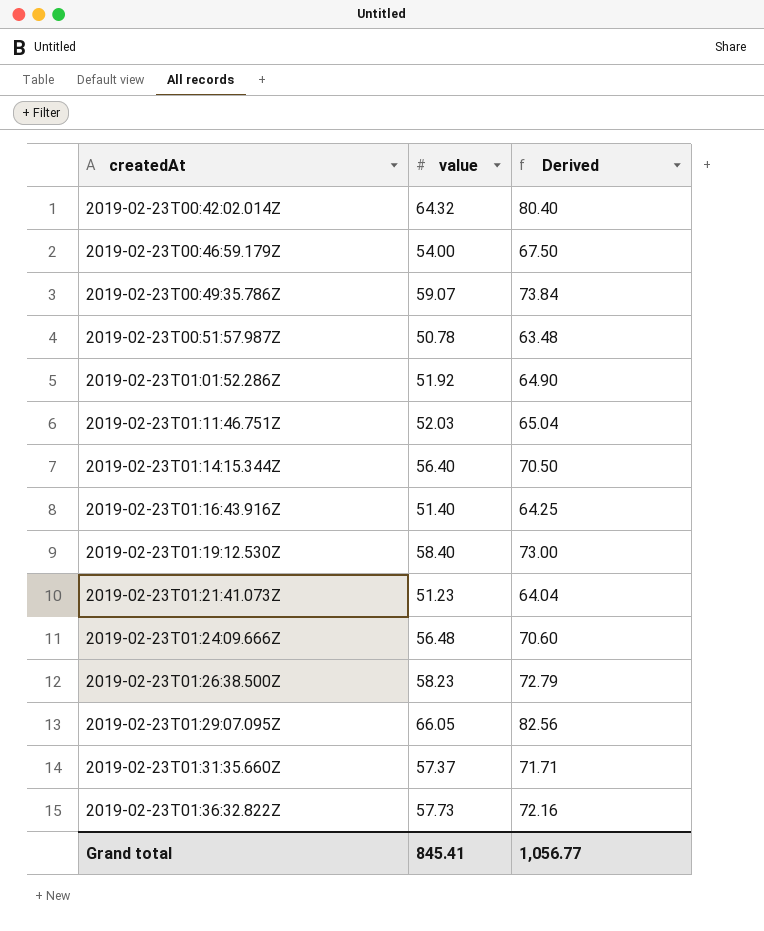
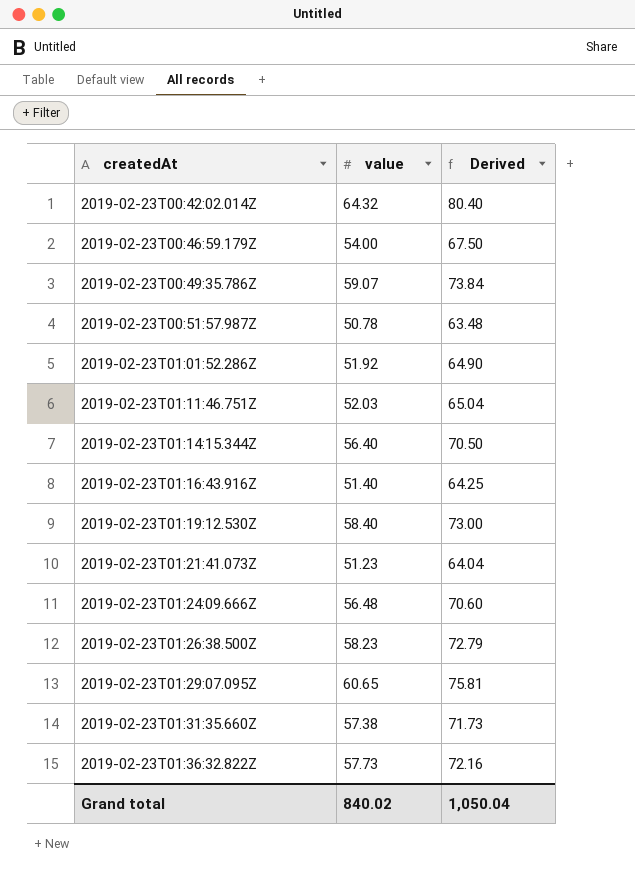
2019-02-23T01:29:07.095Z | value: 66.05 -> 60.65
2019-02-23T01:29:07.095Z | Derived: 82.56 -> 75.81
2019-02-23T01:31:35.660Z | value: 57.37 -> 57.38
2019-02-23T01:31:35.660Z | Derived: 71.71 -> 71.73
Grand total | value: 845.41 -> 840.02
Grand total | Derived: 1,056.77 -> 1,050.04

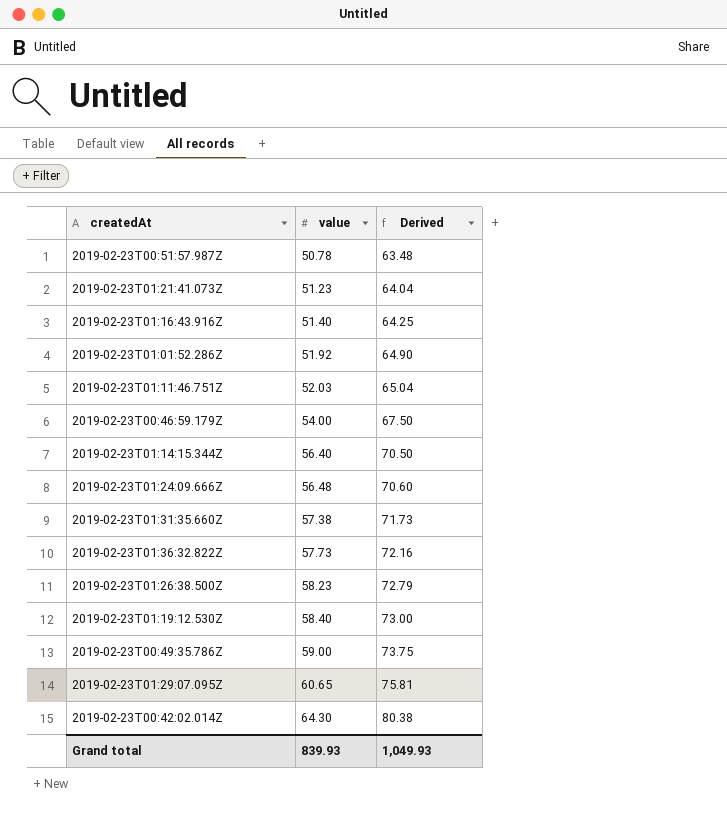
row order: createdAt ascending -> value ascending
2019-02-23T00:49:35.786Z | value: 59.07 -> 59.00
2019-02-23T00:49:35.786Z | Derived: 73.84 -> 73.75
2019-02-23T00:42:02.014Z | value: 64.32 -> 64.30
2019-02-23T00:42:02.014Z | Derived: 80.40 -> 80.38
Grand total | value: 840.02 -> 839.93
Grand total | Derived: 1,050.04 -> 1,049.93

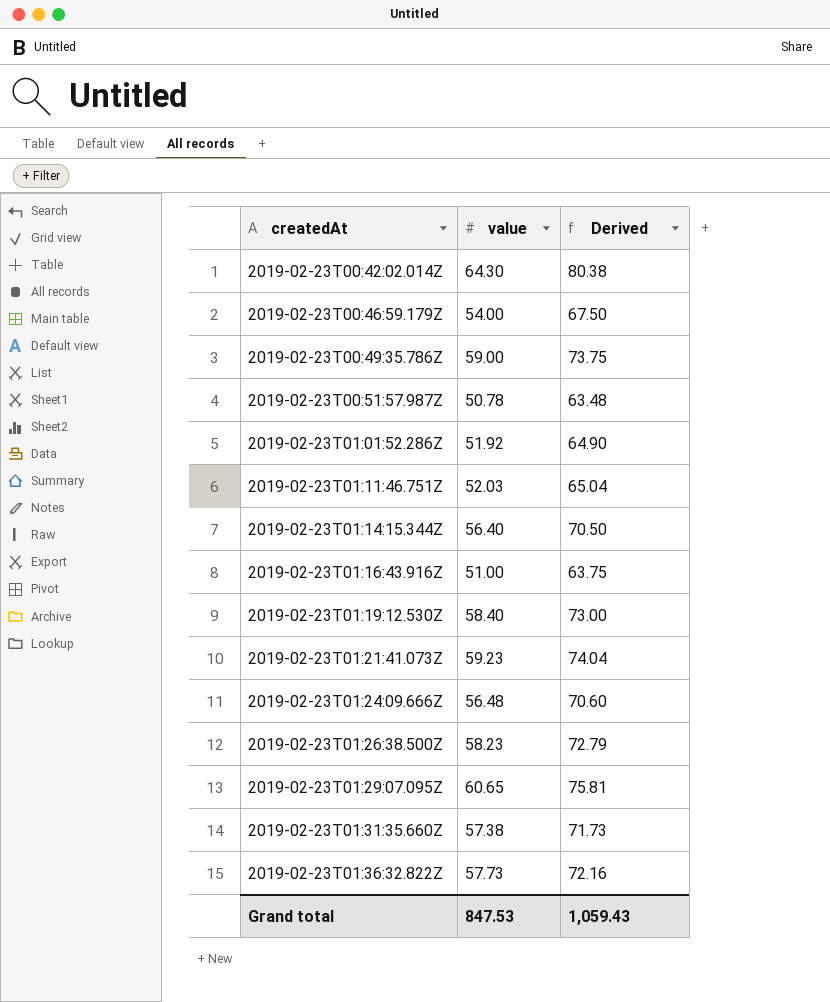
row order: value ascending -> createdAt ascending
2019-02-23T01:16:43.916Z | value: 51.40 -> 51.00
2019-02-23T01:16:43.916Z | Derived: 64.25 -> 63.75
2019-02-23T01:21:41.073Z | value: 51.23 -> 59.23
2019-02-23T01:21:41.073Z | Derived: 64.04 -> 74.04
Grand total | value: 839.93 -> 847.53
Grand total | Derived: 1,049.93 -> 1,059.43

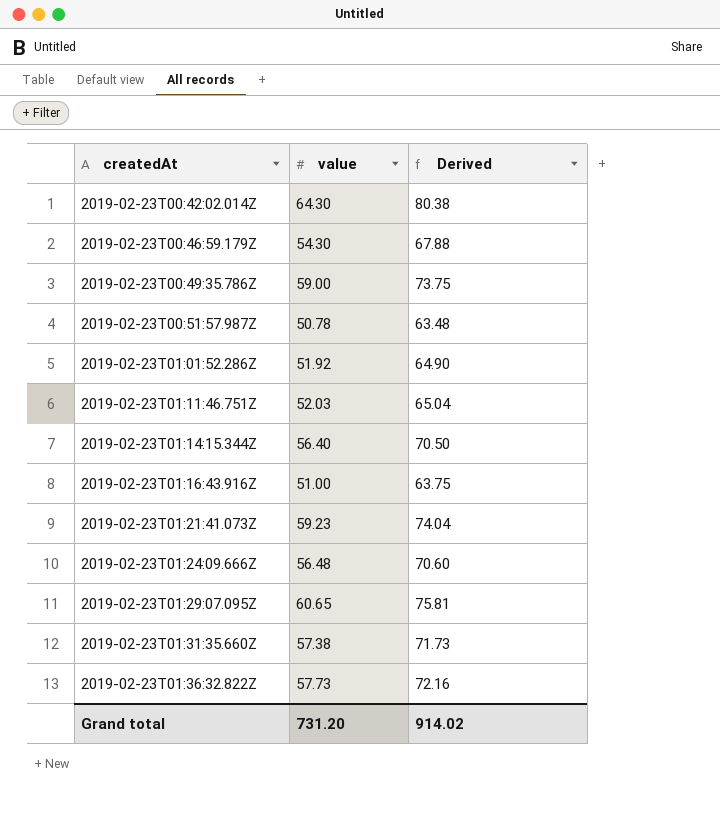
row 2019-02-23T01:19:12.530Z: 58.40 | 73.00 -> none
row 2019-02-23T01:26:38.500Z: 58.23 | 72.79 -> none
2019-02-23T00:46:59.179Z | value: 54.00 -> 54.30
2019-02-23T00:46:59.179Z | Derived: 67.50 -> 67.88
Grand total | value: 847.53 -> 731.20
Grand total | Derived: 1,059.43 -> 914.02

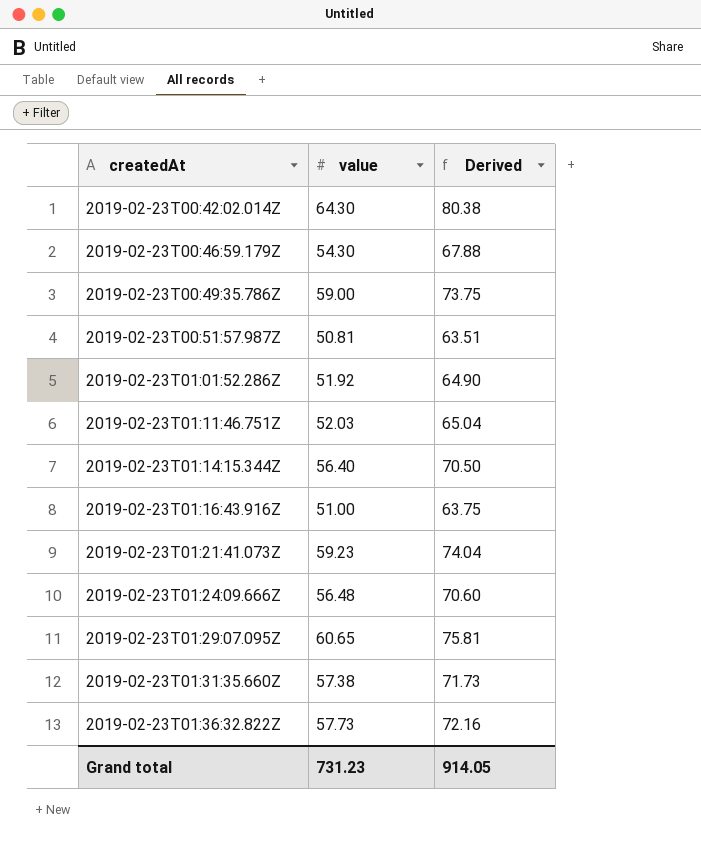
2019-02-23T00:51:57.987Z | value: 50.78 -> 50.81
2019-02-23T00:51:57.987Z | Derived: 63.48 -> 63.51
Grand total | value: 731.20 -> 731.23
Grand total | Derived: 914.02 -> 914.05

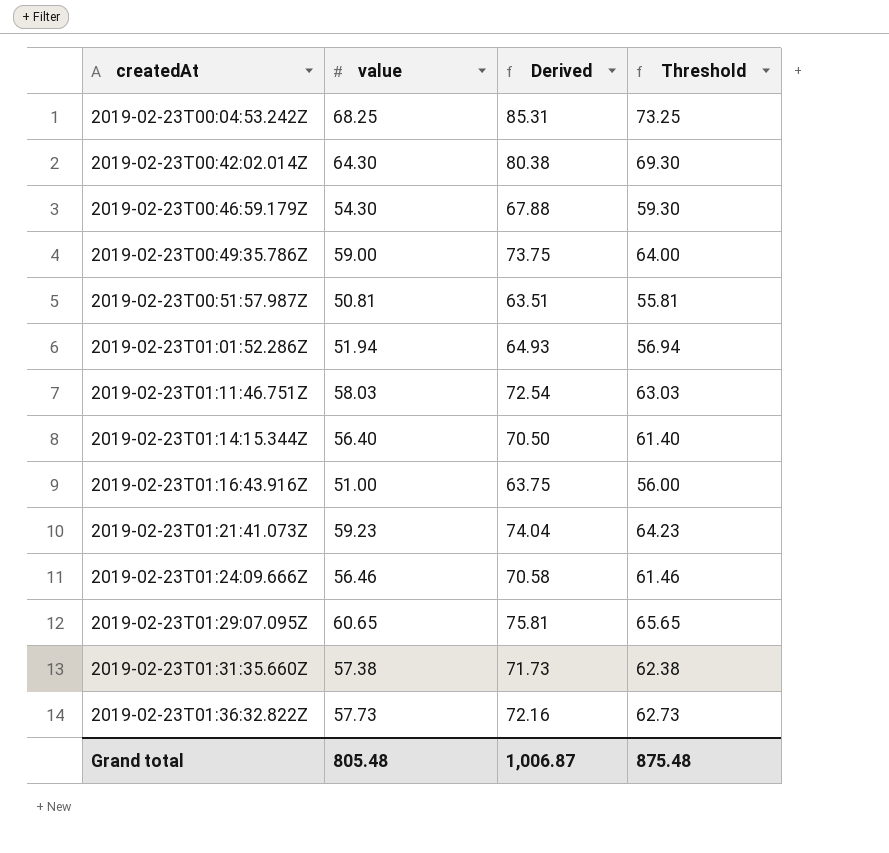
column Threshold | formula: none -> [value] + 5
row 2019-02-23T00:04:53.242Z: none -> 68.25 | 85.31 | 73.25
2019-02-23T01:01:52.286Z | value: 51.92 -> 51.94
2019-02-23T01:01:52.286Z | Derived: 64.90 -> 64.93
2019-02-23T01:11:46.751Z | value: 52.03 -> 58.03
2019-02-23T01:11:46.751Z | Derived: 65.04 -> 72.54
2019-02-23T01:24:09.666Z | value: 56.48 -> 56.46
2019-02-23T01:24:09.666Z | Derived: 70.60 -> 70.58
Grand total | value: 731.23 -> 805.48
Grand total | Derived: 914.05 -> 1,006.87

